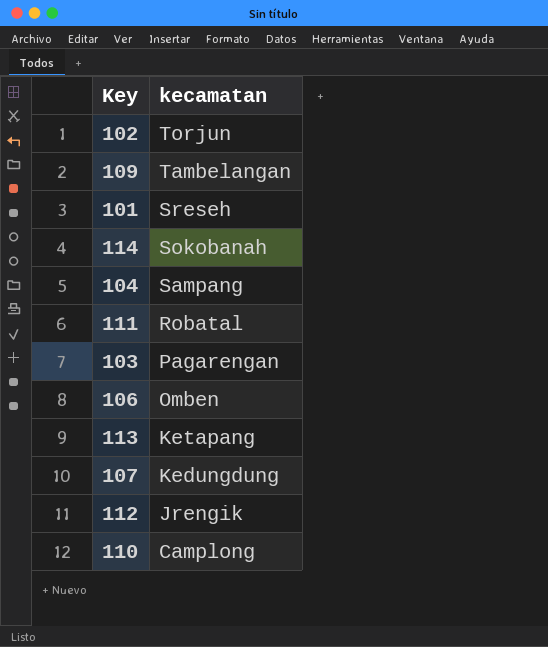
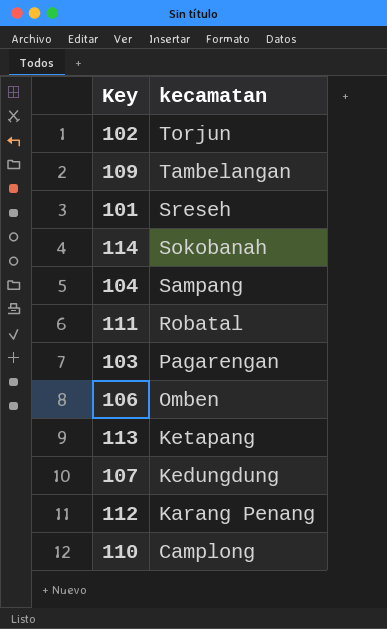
112 | kecamatan: Jrengik -> Karang Penang

